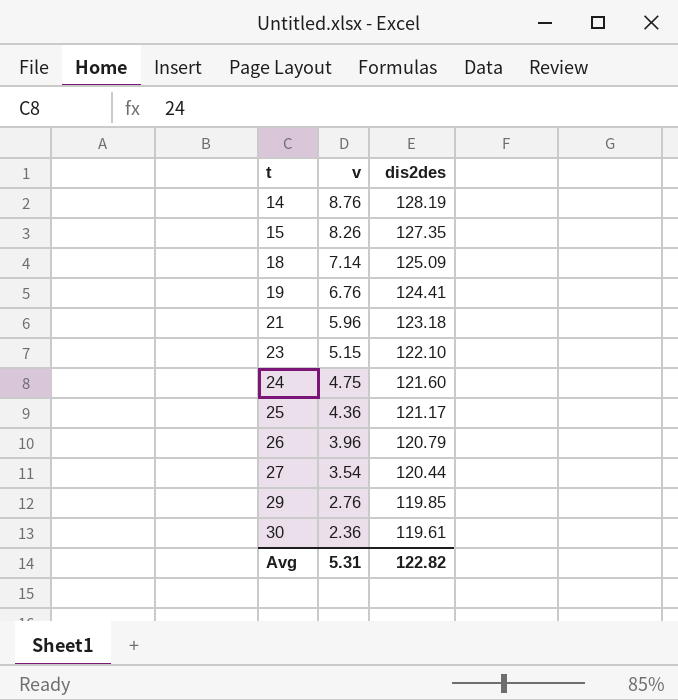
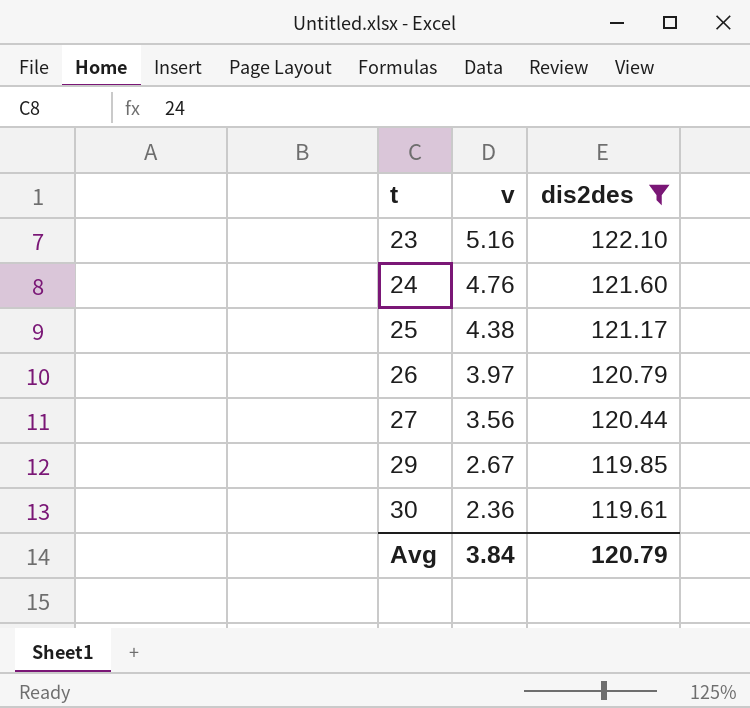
filter: none -> dis2des <= 122.10
23 | v: 5.15 -> 5.16
24 | v: 4.75 -> 4.76
25 | v: 4.36 -> 4.38
26 | v: 3.96 -> 3.97
27 | v: 3.54 -> 3.56
29 | v: 2.76 -> 2.67
Avg | v: 5.31 -> 3.84
Avg | dis2des: 122.82 -> 120.79

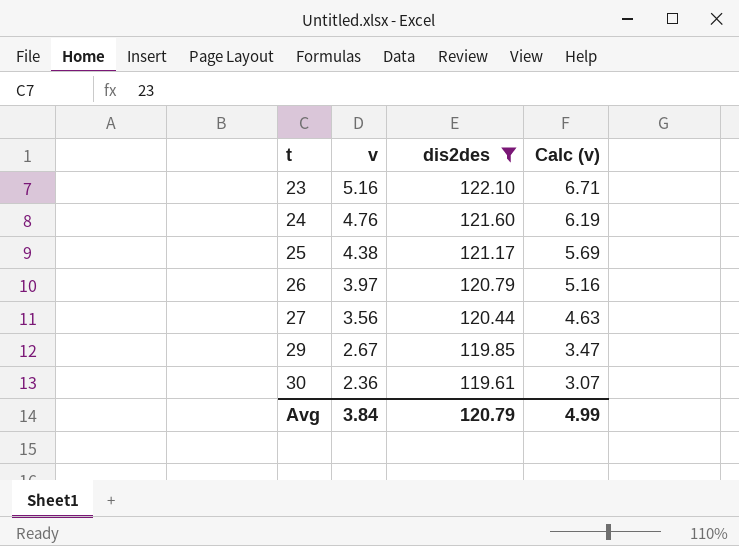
column Calc (v) | formula: none -> [v] * 1.3

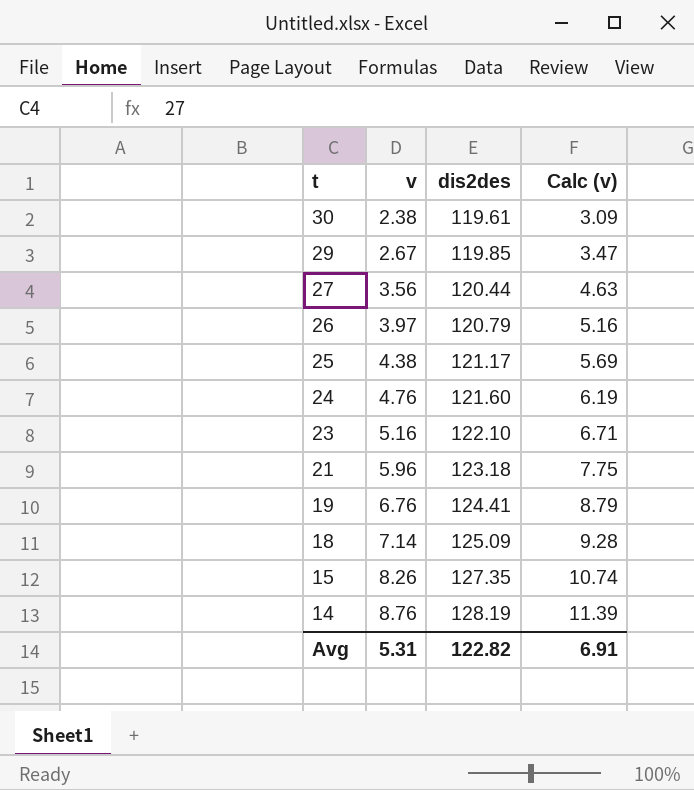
filter: dis2des <= 122.10 -> none
row order: t ascending -> t descending
30 | v: 2.36 -> 2.38
30 | Calc (v): 3.07 -> 3.09
Avg | v: 3.84 -> 5.31
Avg | dis2des: 120.79 -> 122.82
Avg | Calc (v): 4.99 -> 6.91

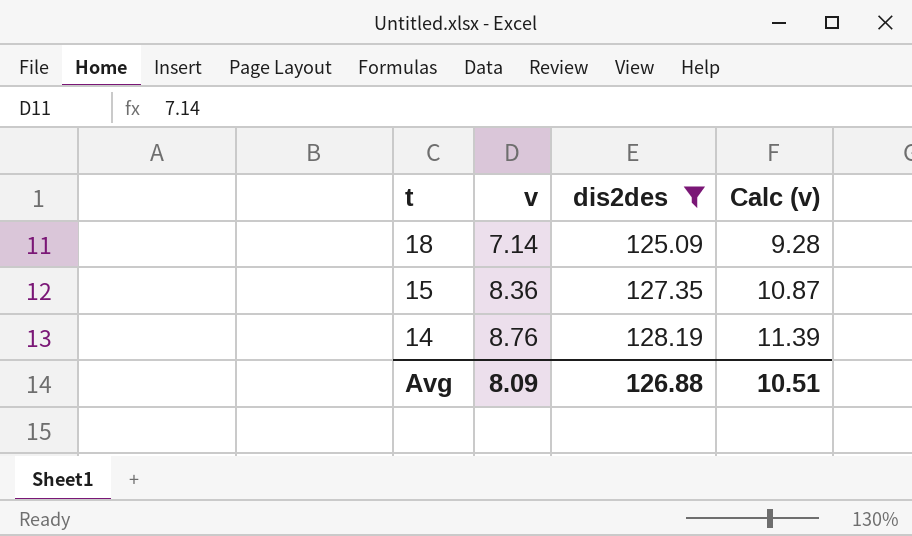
filter: none -> dis2des >= 125.09
15 | v: 8.26 -> 8.36
15 | Calc (v): 10.74 -> 10.87
Avg | v: 5.31 -> 8.09
Avg | dis2des: 122.82 -> 126.88
Avg | Calc (v): 6.91 -> 10.51

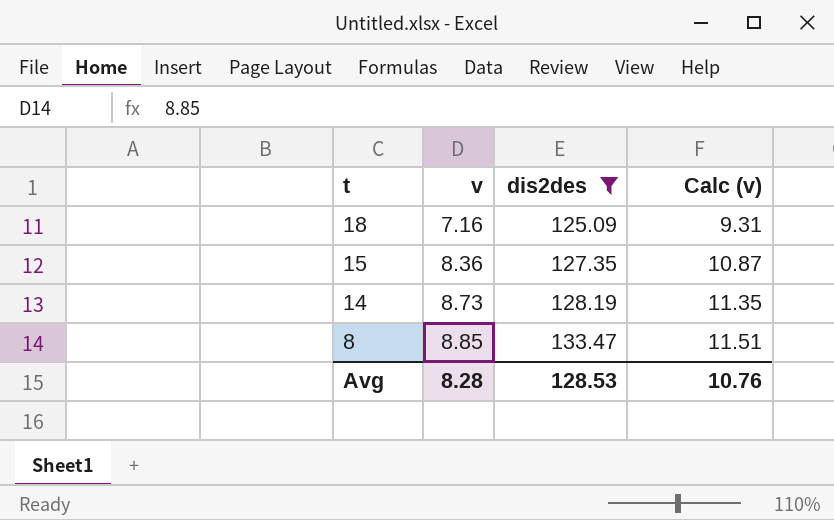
18 | v: 7.14 -> 7.16
18 | Calc (v): 9.28 -> 9.31
14 | v: 8.76 -> 8.73
14 | Calc (v): 11.39 -> 11.35
row 8: none -> 8.85 | 133.47 | 11.51
Avg | v: 8.09 -> 8.28
Avg | dis2des: 126.88 -> 128.53
Avg | Calc (v): 10.51 -> 10.76

